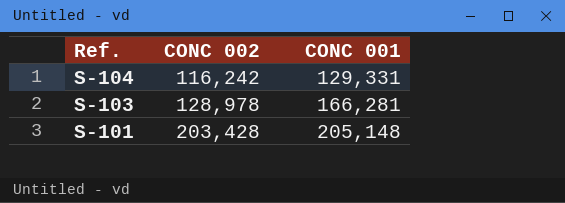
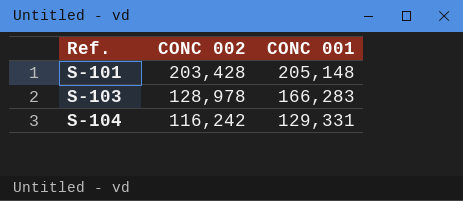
row order: Ref. descending -> Ref. ascending
S-103 | CONC 001: 166,281 -> 166,283

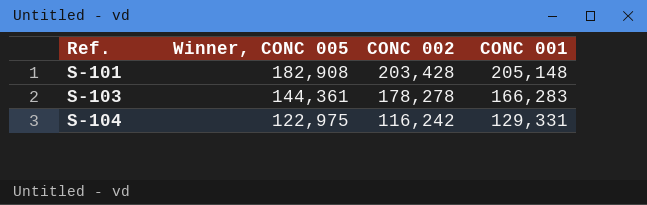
column Winner, CONC 005 | position: none -> 2
S-103 | CONC 002: 128,978 -> 178,278

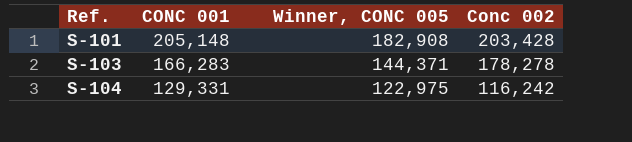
column CONC 001 | position: 4 -> 2
column name: CONC 002 -> Conc 002
S-103 | Winner, CONC 005: 144,361 -> 144,371

